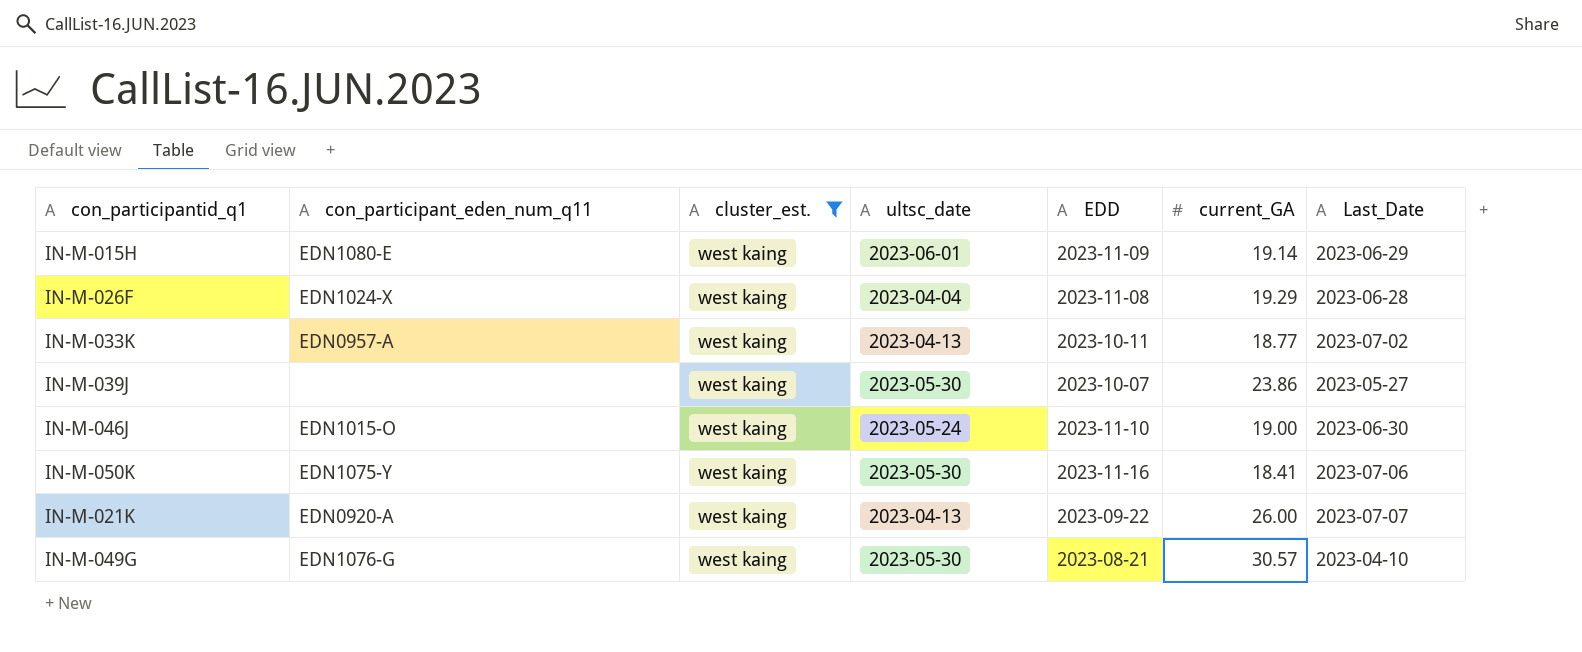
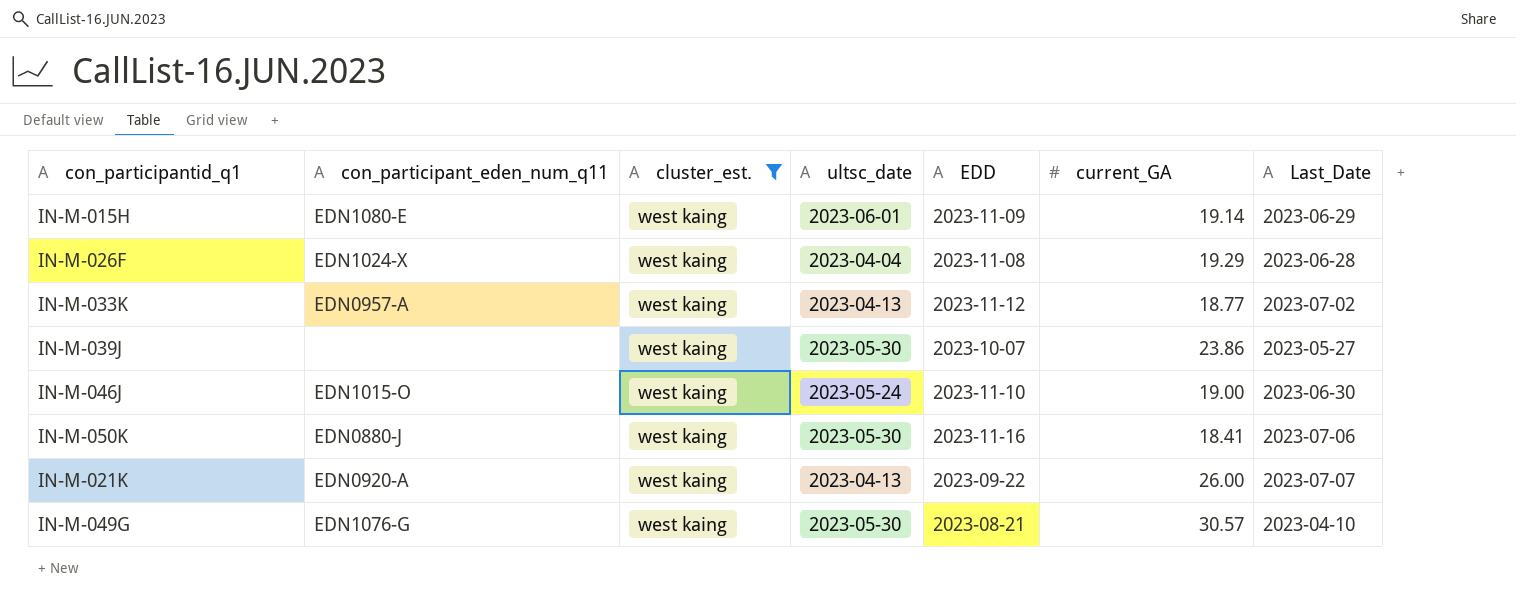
IN-M-033K | EDD: 2023-10-11 -> 2023-11-12
IN-M-050K | con_participant_eden_num_q11: EDN1075-Y -> EDN0880-J

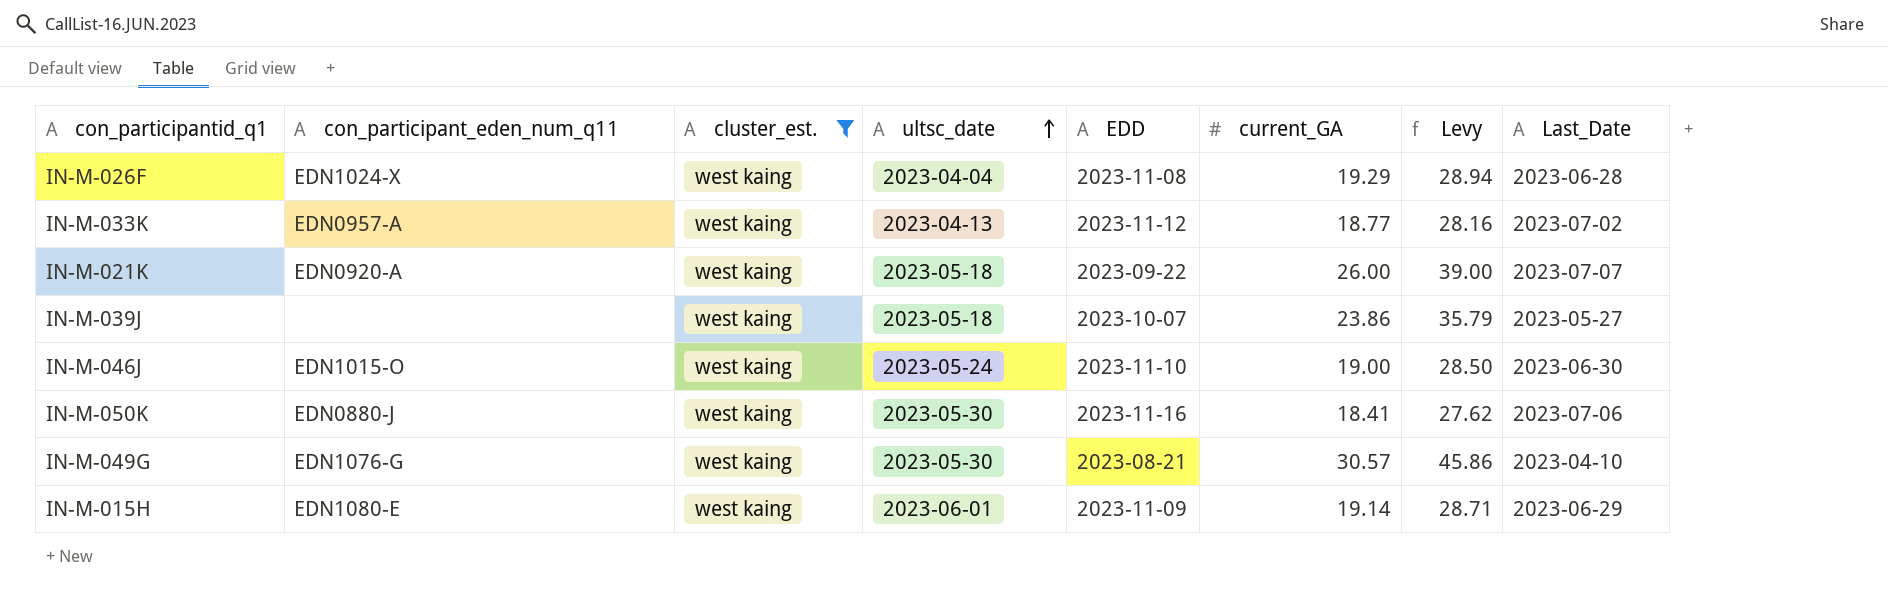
row order: none -> ultsc_date ascending
column Levy | formula: none -> [current_GA] * 1.5
IN-M-021K | ultsc_date: 2023-04-13 -> 2023-05-18
IN-M-039J | ultsc_date: 2023-05-30 -> 2023-05-18

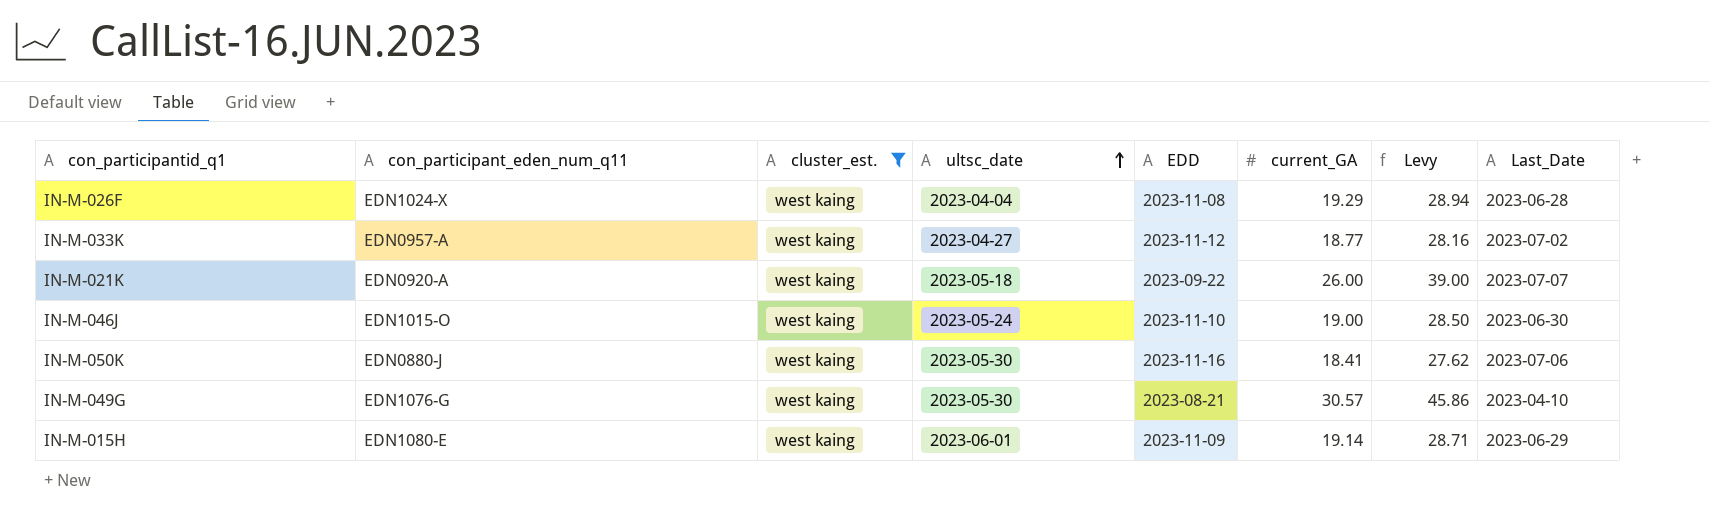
row IN-M-039J: none | west kaing | 2023-05-18 | 2023-10-07 | 23.86 | 35.79 | 2023-05-27 -> none
IN-M-033K | ultsc_date: 2023-04-13 -> 2023-04-27

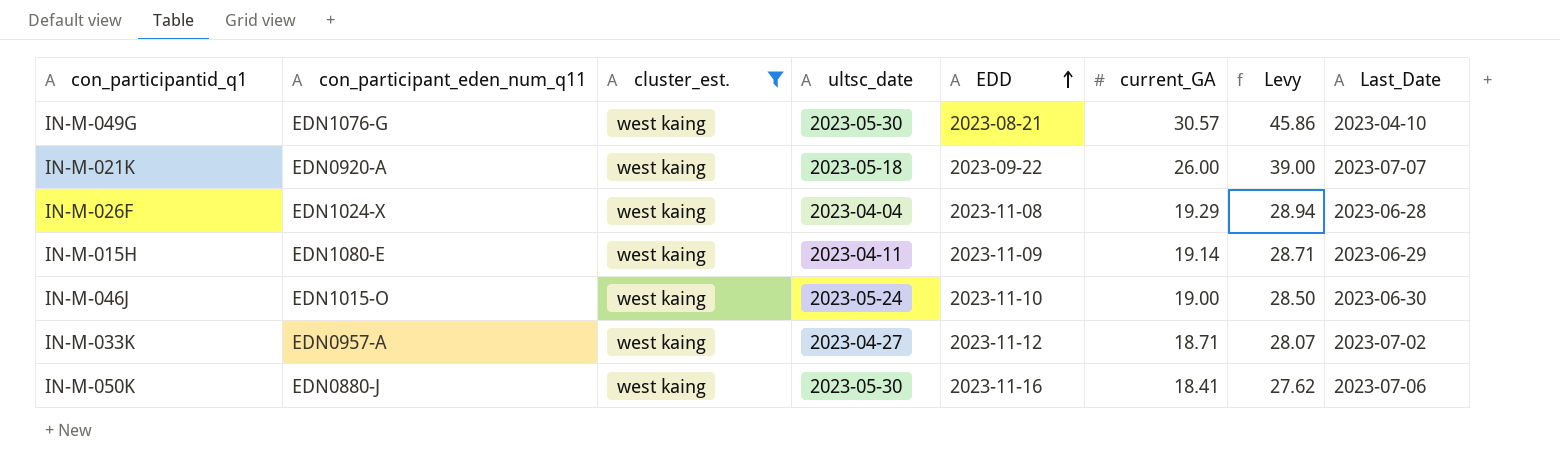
row order: ultsc_date ascending -> EDD ascending
IN-M-015H | ultsc_date: 2023-06-01 -> 2023-04-11
IN-M-033K | current_GA: 18.77 -> 18.71
IN-M-033K | Levy: 28.16 -> 28.07

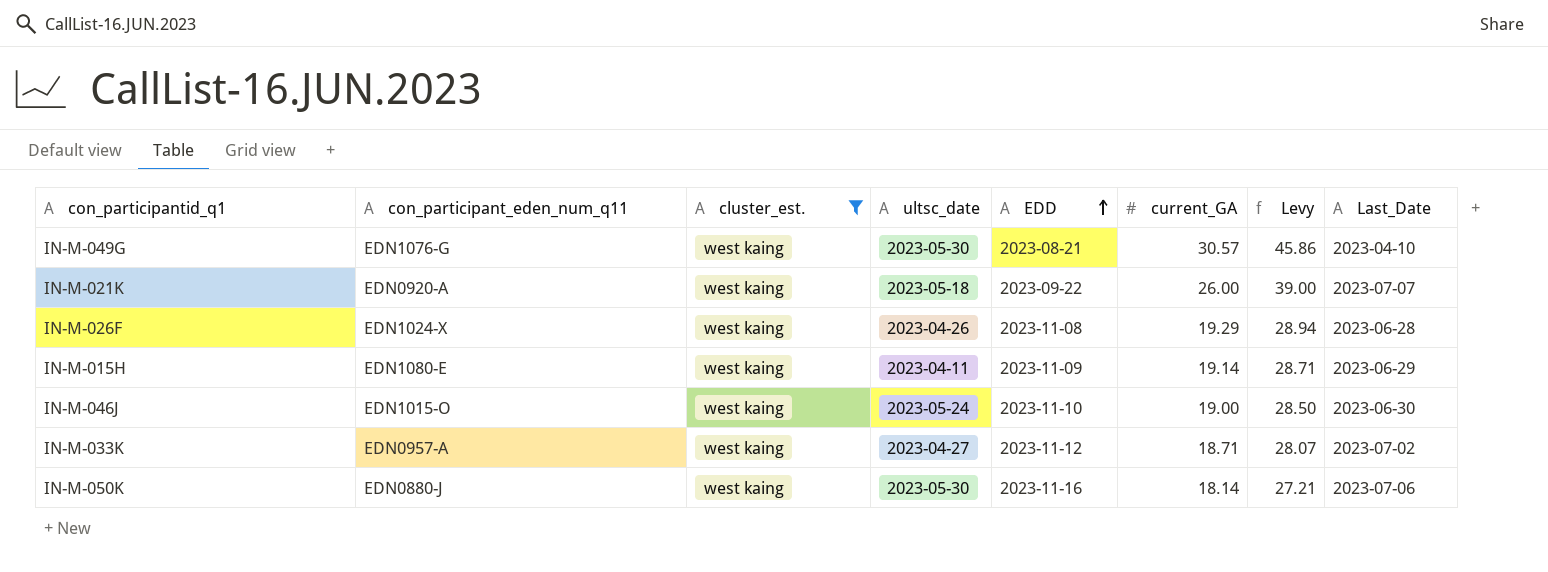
IN-M-026F | ultsc_date: 2023-04-04 -> 2023-04-26
IN-M-050K | current_GA: 18.41 -> 18.14
IN-M-050K | Levy: 27.62 -> 27.21

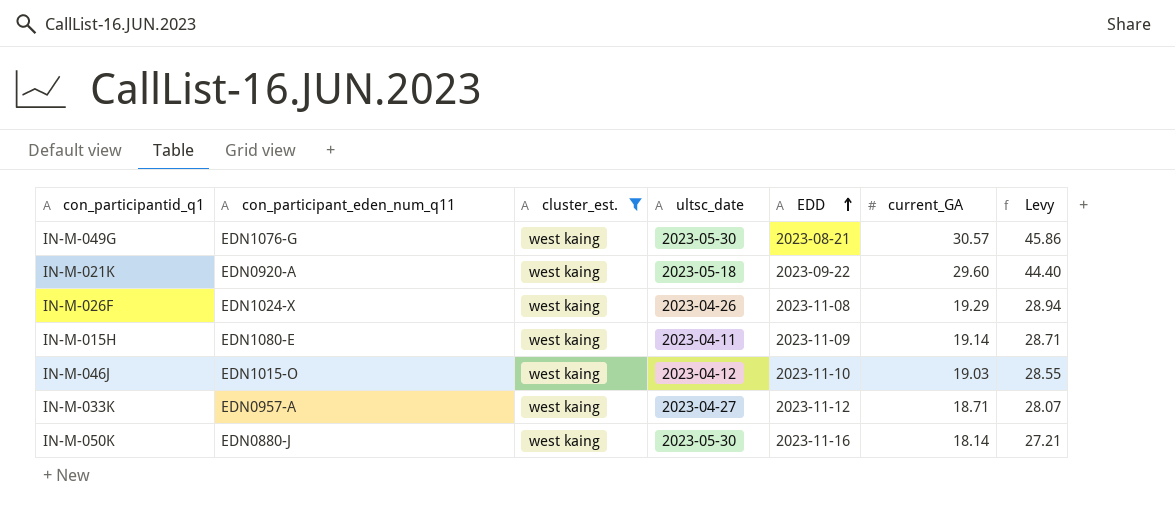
column Last_Date | position: 8 -> none
IN-M-021K | current_GA: 26.00 -> 29.60
IN-M-021K | Levy: 39.00 -> 44.40
IN-M-046J | ultsc_date: 2023-05-24 -> 2023-04-12
IN-M-046J | current_GA: 19.00 -> 19.03
IN-M-046J | Levy: 28.50 -> 28.55

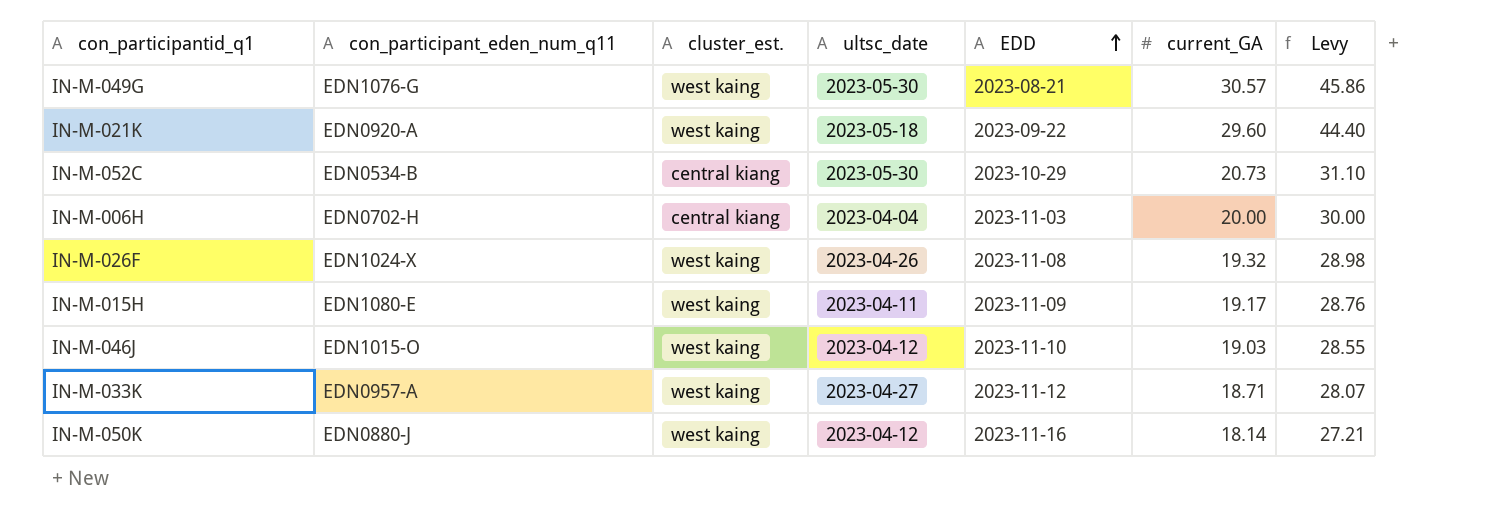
filter: cluster_est. = west kaing -> none
IN-M-026F | current_GA: 19.29 -> 19.32
IN-M-026F | Levy: 28.94 -> 28.98
IN-M-015H | current_GA: 19.14 -> 19.17
IN-M-015H | Levy: 28.71 -> 28.76
IN-M-050K | ultsc_date: 2023-05-30 -> 2023-04-12

